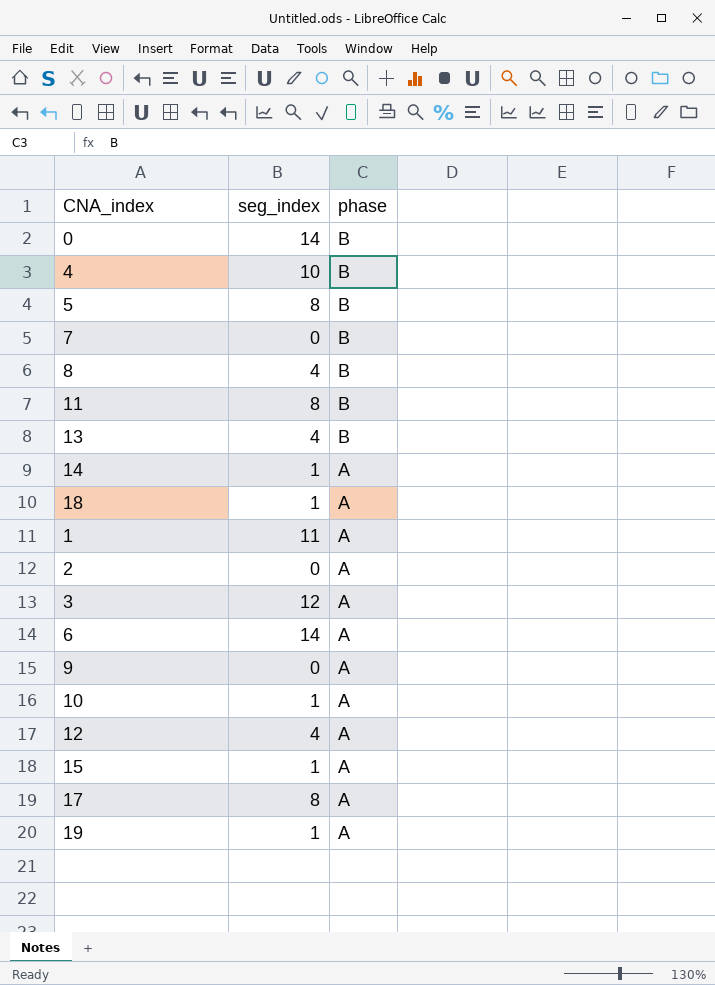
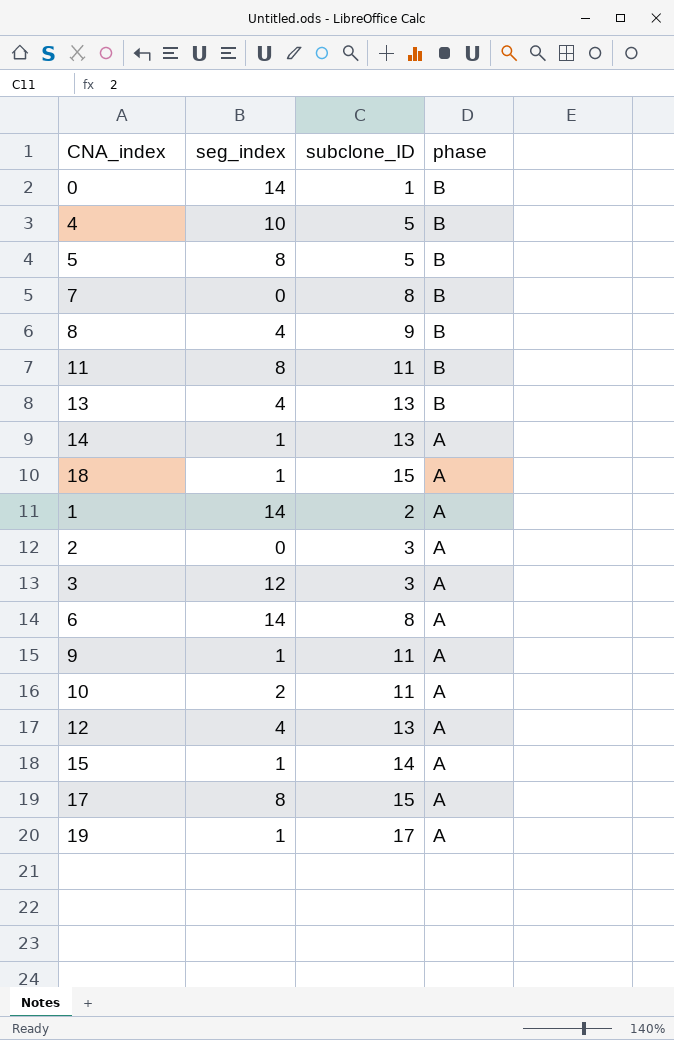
column subclone_ID | position: none -> 3
1 | seg_index: 11 -> 14
9 | seg_index: 0 -> 1
10 | seg_index: 1 -> 2

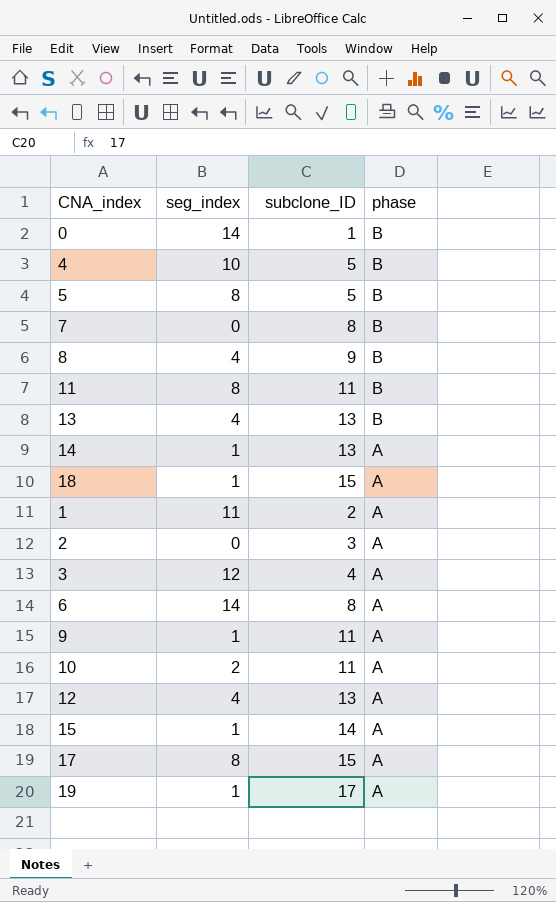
1 | seg_index: 14 -> 11
3 | subclone_ID: 3 -> 4

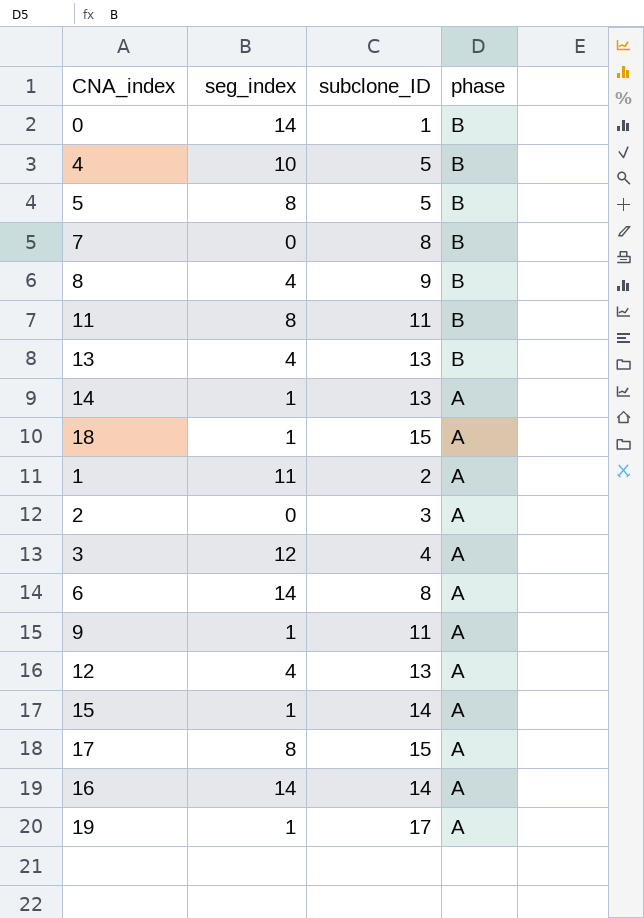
row 10: 2 | 11 | A -> none
row 16: none -> 14 | 14 | A

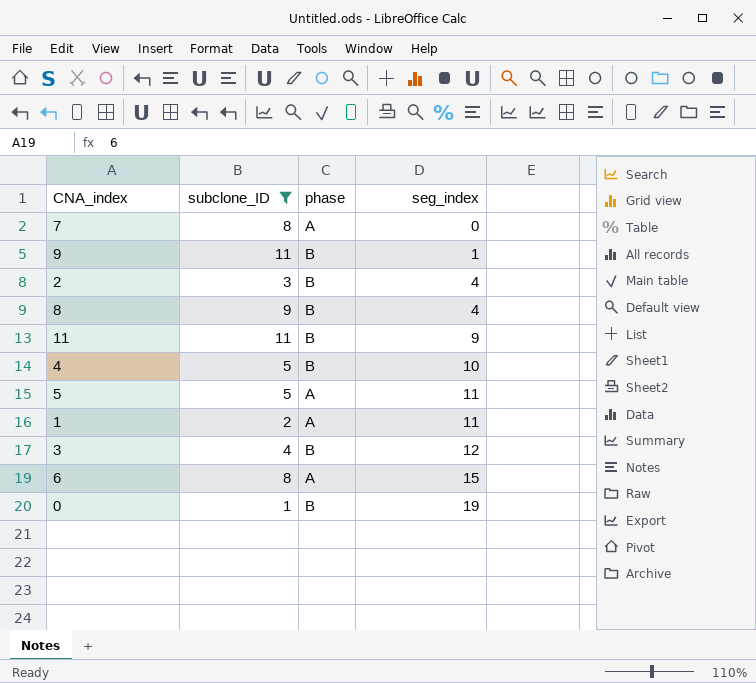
filter: none -> subclone_ID <= 11
row order: phase descending -> seg_index ascending
column seg_index | position: 2 -> 4
7 | phase: B -> A
9 | phase: A -> B
2 | phase: A -> B
2 | seg_index: 0 -> 4
11 | seg_index: 8 -> 9
5 | phase: B -> A
5 | seg_index: 8 -> 11
3 | phase: A -> B
6 | seg_index: 14 -> 15
0 | seg_index: 14 -> 19

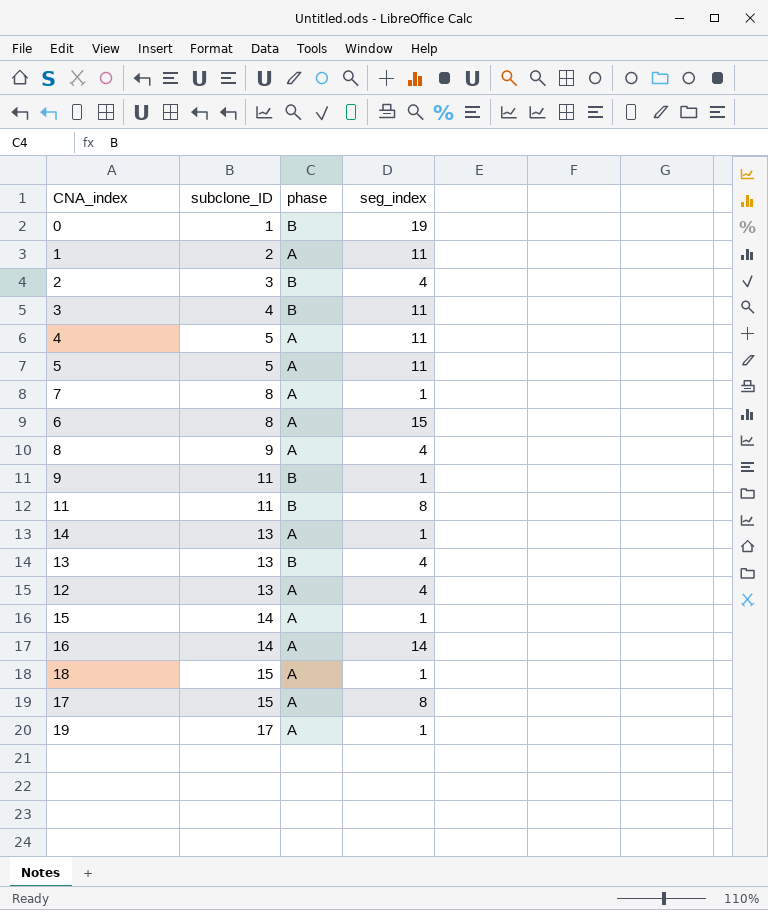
filter: subclone_ID <= 11 -> none
row order: seg_index ascending -> subclone_ID ascending
3 | seg_index: 12 -> 11
4 | phase: B -> A
4 | seg_index: 10 -> 11
7 | seg_index: 0 -> 1
8 | phase: B -> A
11 | seg_index: 9 -> 8

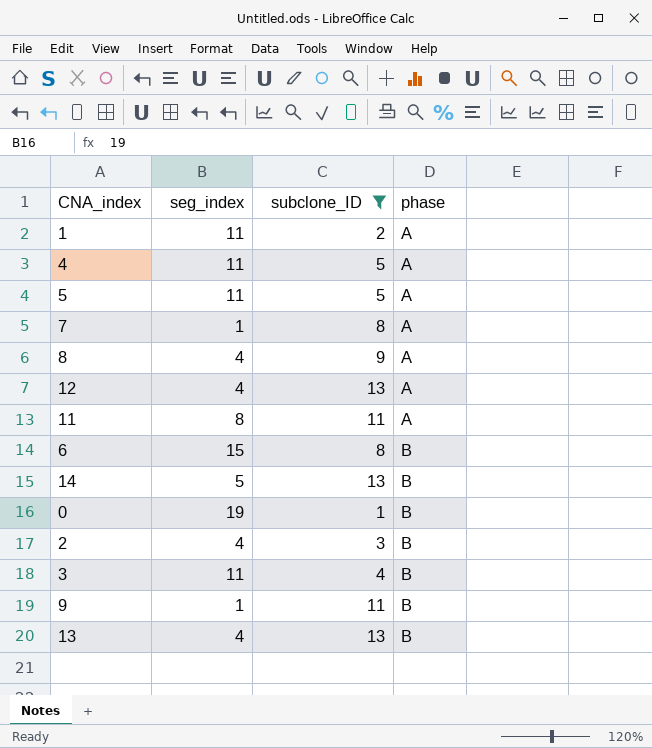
filter: none -> subclone_ID <= 13
row order: subclone_ID ascending -> phase ascending
column seg_index | position: 4 -> 2
11 | phase: B -> A
6 | phase: A -> B
14 | seg_index: 1 -> 5
14 | phase: A -> B

